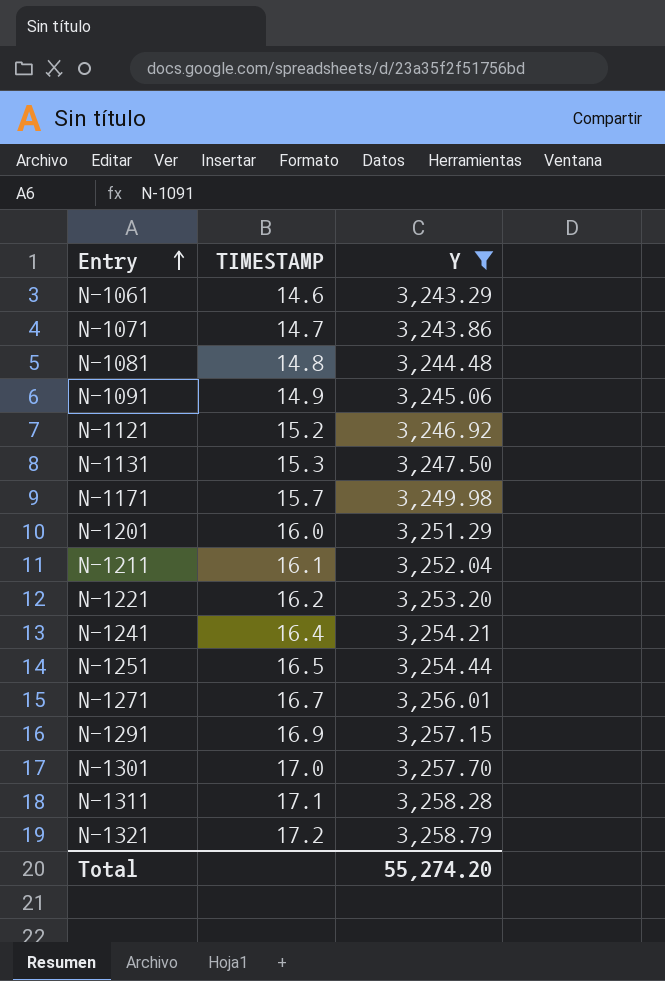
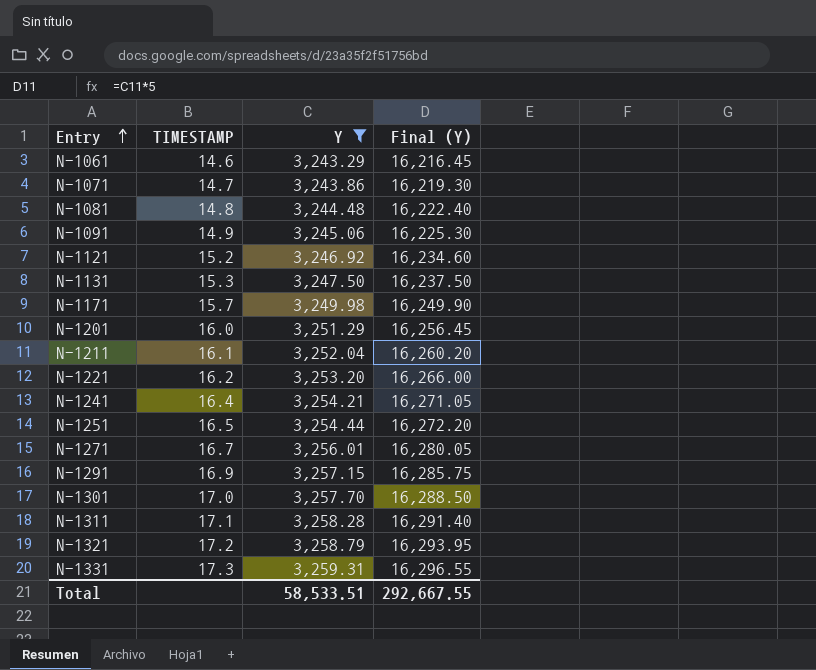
column Final (Y) | formula: none -> [Y] * 5
row N-1331: none -> 17.3 | 3,259.31 | 16,296.55
Total | Y: 55,274.20 -> 58,533.51

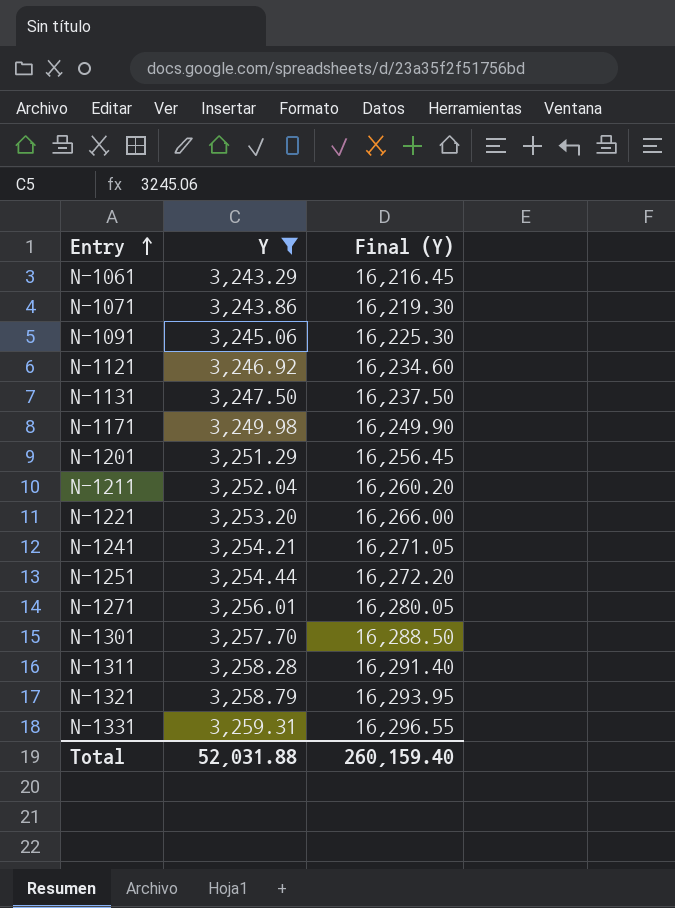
column TIMESTAMP | position: 2 -> none
row N-1081: 14.8 | 3,244.48 | 16,222.40 -> none
row N-1291: 16.9 | 3,257.15 | 16,285.75 -> none
Total | Y: 58,533.51 -> 52,031.88
Total | Final (Y): 292,667.55 -> 260,159.40

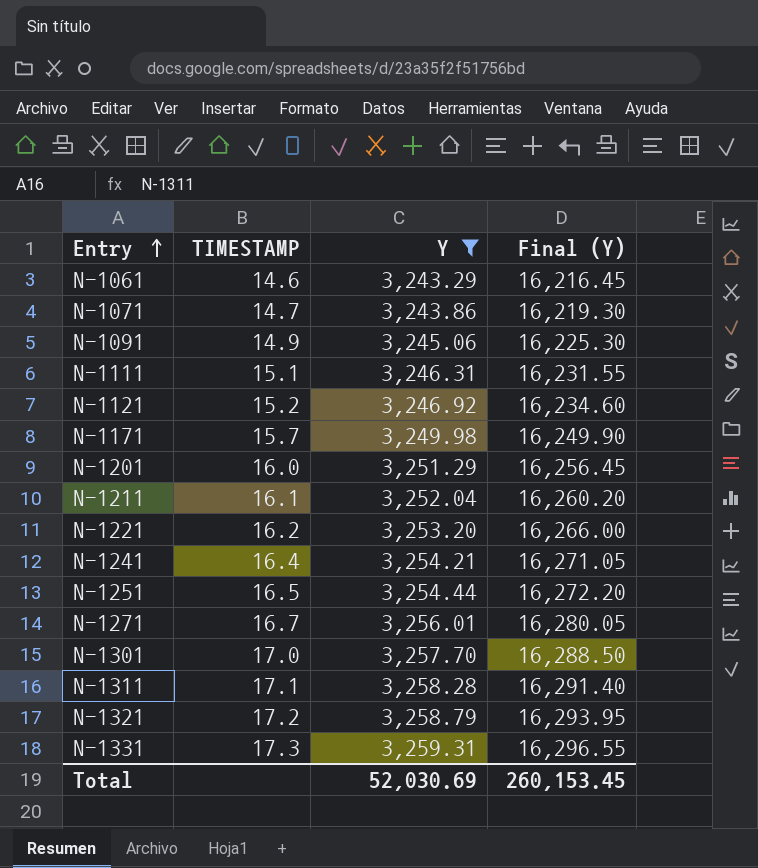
column TIMESTAMP | position: none -> 2
row N-1131: 3,247.50 | 16,237.50 -> none
row N-1111: none -> 15.1 | 3,246.31 | 16,231.55
Total | Y: 52,031.88 -> 52,030.69
Total | Final (Y): 260,159.40 -> 260,153.45

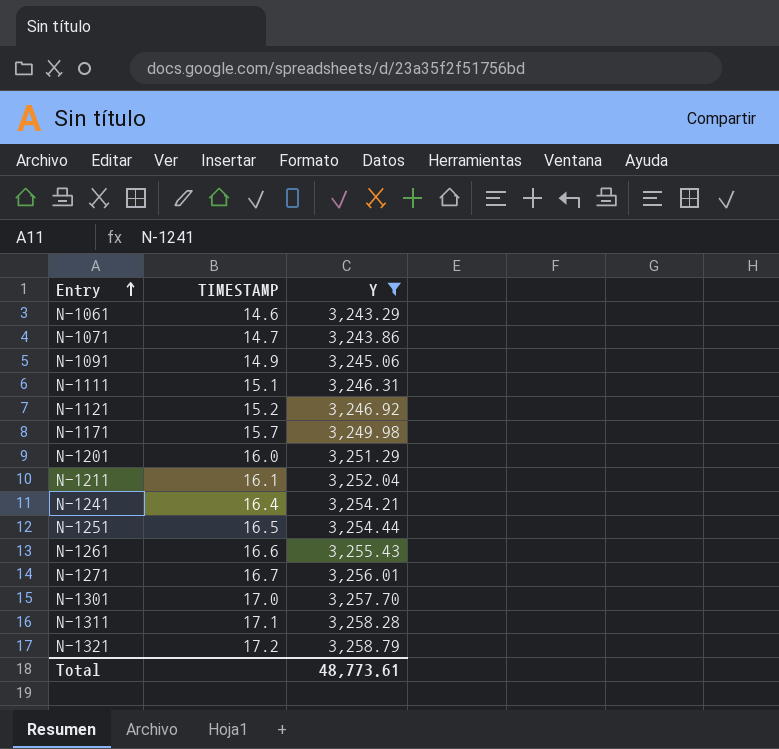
column Final (Y) | formula: [Y] * 5 -> none
row N-1221: 16.2 | 3,253.20 | 16,266.00 -> none
row N-1331: 17.3 | 3,259.31 | 16,296.55 -> none
row N-1261: none -> 16.6 | 3,255.43
Total | Y: 52,030.69 -> 48,773.61

